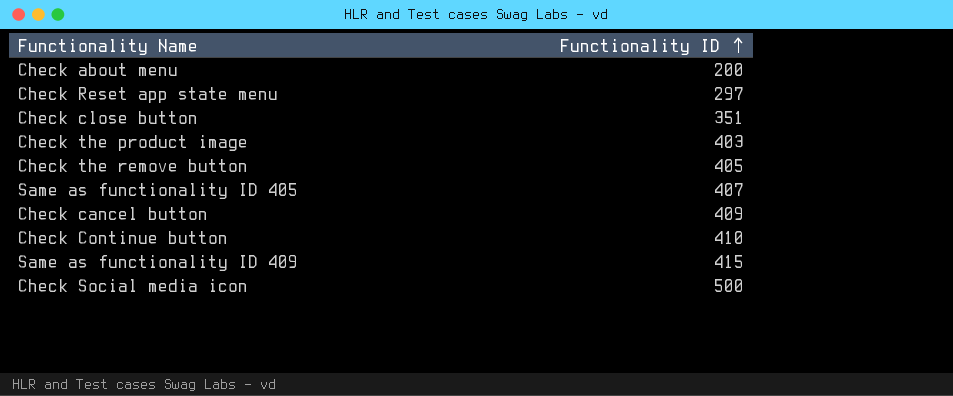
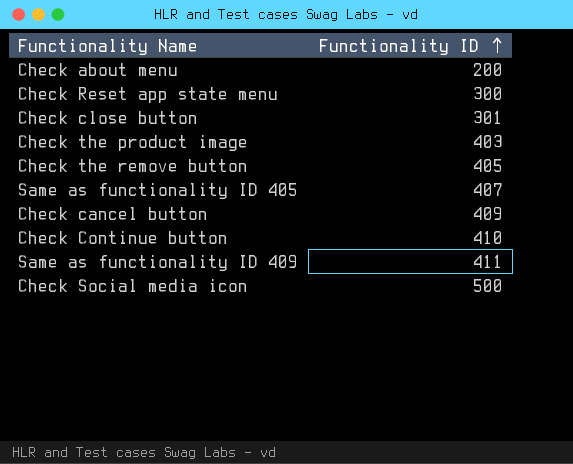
Check Reset app state menu | Functionality ID: 297 -> 300
Check close button | Functionality ID: 351 -> 301
Same as functionality ID 409 | Functionality ID: 415 -> 411

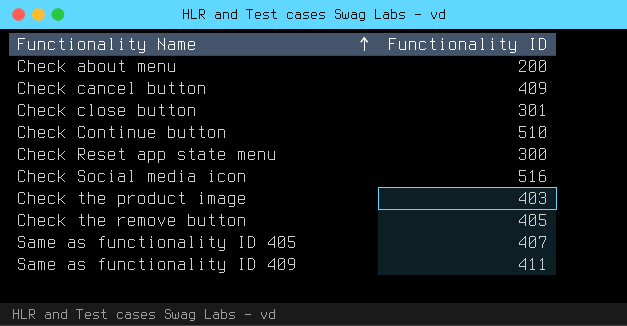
row order: Functionality ID ascending -> Functionality Name ascending
Check Continue button | Functionality ID: 410 -> 510
Check Social media icon | Functionality ID: 500 -> 516

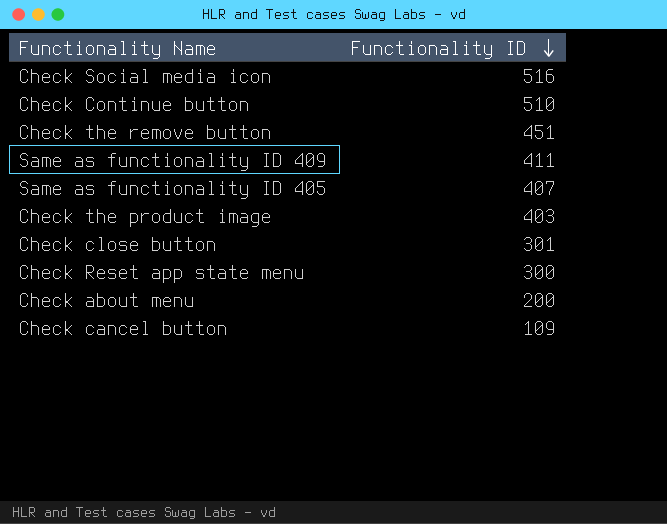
row order: Functionality Name ascending -> Functionality ID descending
Check the remove button | Functionality ID: 405 -> 451
Check cancel button | Functionality ID: 409 -> 109

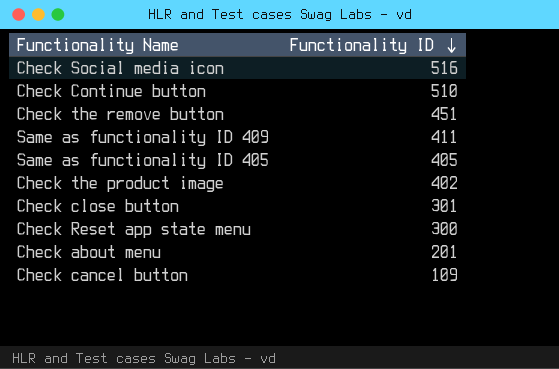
Same as functionality ID 405 | Functionality ID: 407 -> 405
Check the product image | Functionality ID: 403 -> 402
Check about menu | Functionality ID: 200 -> 201

